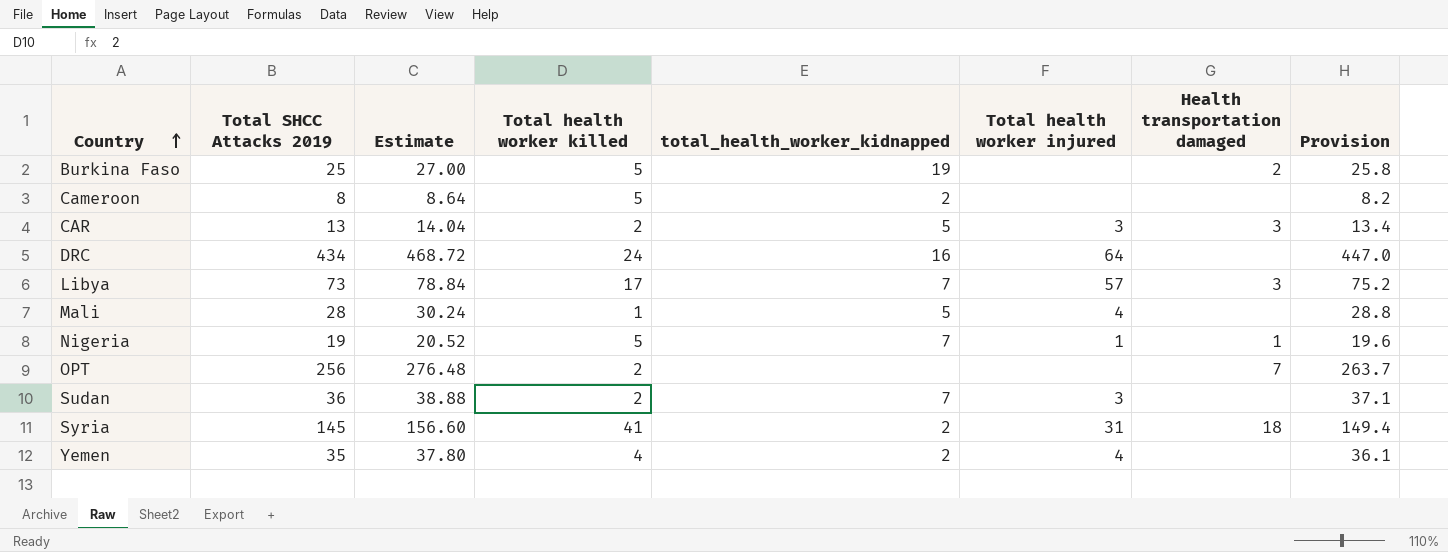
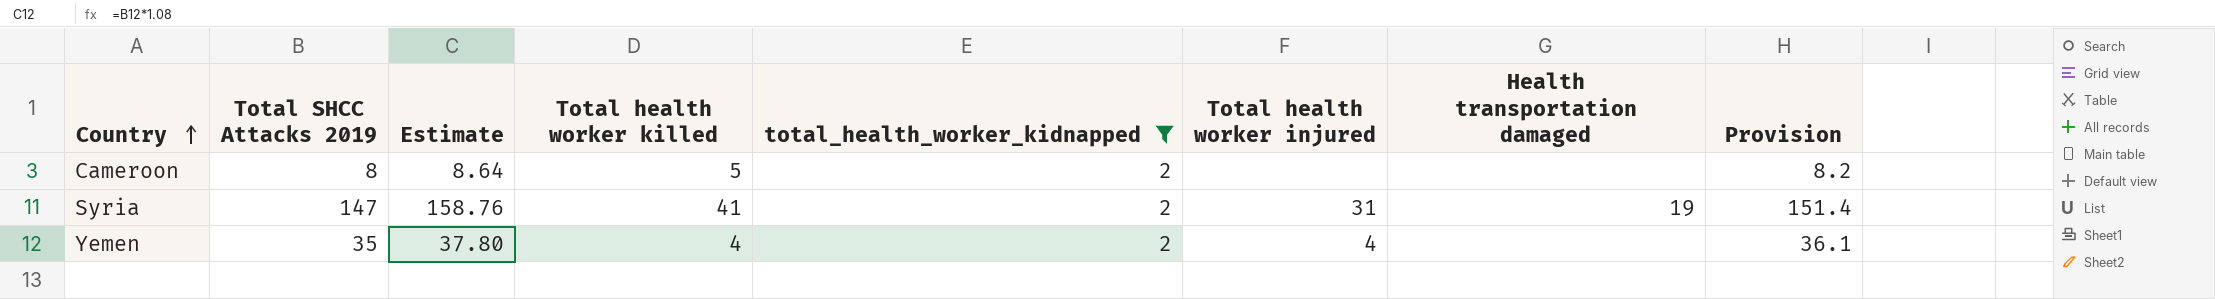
filter: none -> total_health_worker_kidnapped = 2
Syria | Total SHCC Attacks 2019: 145 -> 147
Syria | Estimate: 156.60 -> 158.76
Syria | Health transportation damaged: 18 -> 19
Syria | Provision: 149.4 -> 151.4

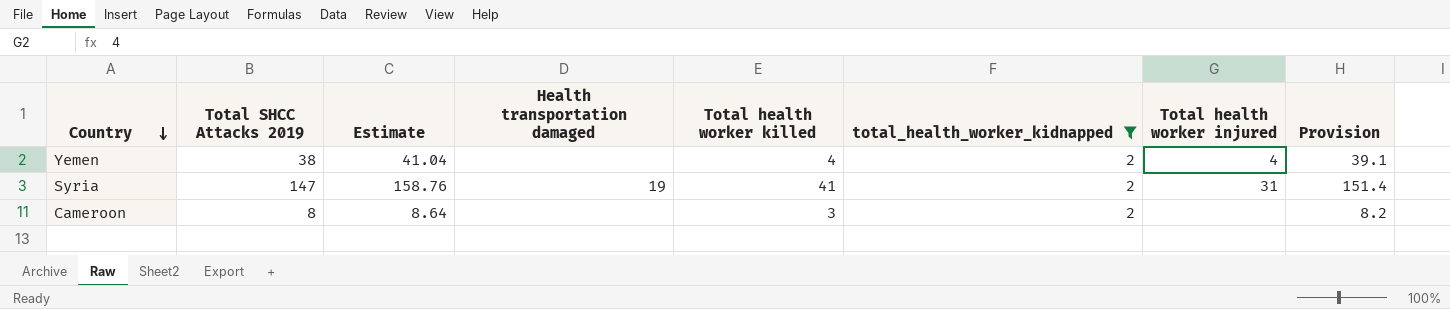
row order: Country ascending -> Country descending
column Health transportation damaged | position: 7 -> 4
Yemen | Total SHCC Attacks 2019: 35 -> 38
Yemen | Estimate: 37.80 -> 41.04
Yemen | Provision: 36.1 -> 39.1
Cameroon | Total health worker killed: 5 -> 3

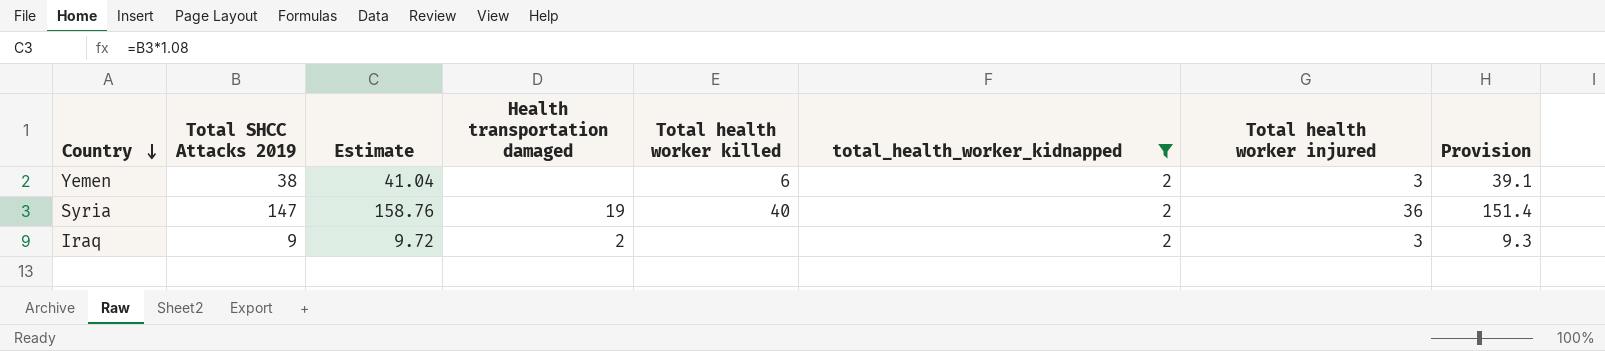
row Cameroon: 8 | 8.64 | none | 3 | 2 | none | 8.2 -> none
Yemen | Total health worker killed: 4 -> 6
Yemen | Total health worker injured: 4 -> 3
Syria | Total health worker killed: 41 -> 40
Syria | Total health worker injured: 31 -> 36
row Iraq: none -> 9 | 9.72 | 2 | none | 2 | 3 | 9.3

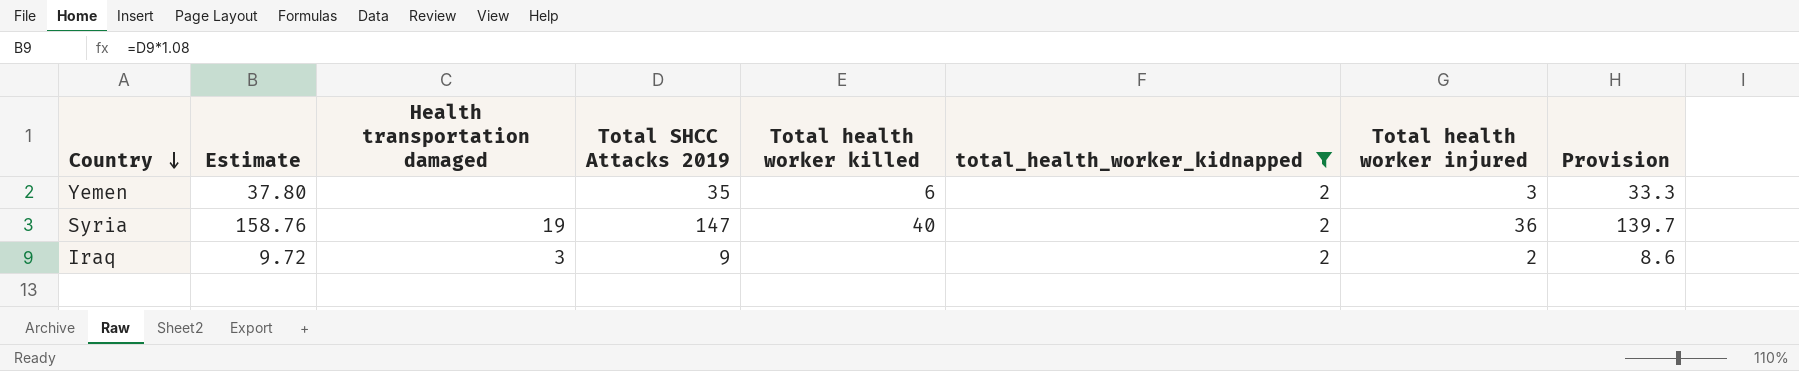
column Total SHCC Attacks 2019 | position: 2 -> 4
column Provision | formula: [Total SHCC Attacks 2019] * 1.03 -> [Total SHCC Attacks 2019] * 0.95
Yemen | Estimate: 41.04 -> 37.80
Yemen | Total SHCC Attacks 2019: 38 -> 35
Iraq | Health transportation damaged: 2 -> 3
Iraq | Total health worker injured: 3 -> 2

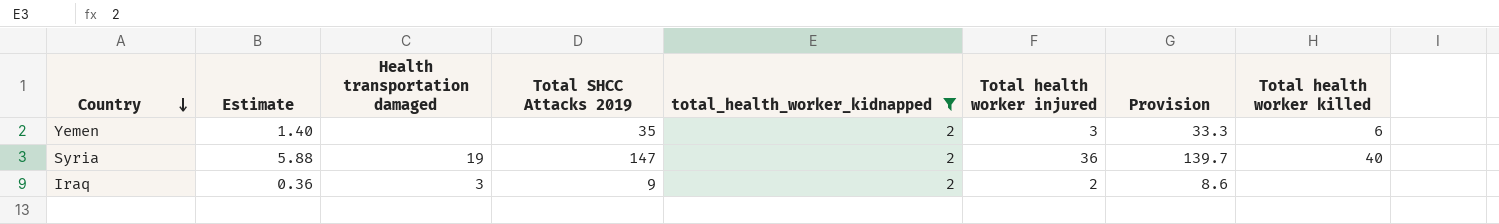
column Estimate | formula: [Total SHCC Attacks 2019] * 1.08 -> [Total SHCC Attacks 2019] * 0.04
column Total health worker killed | position: 5 -> 8

